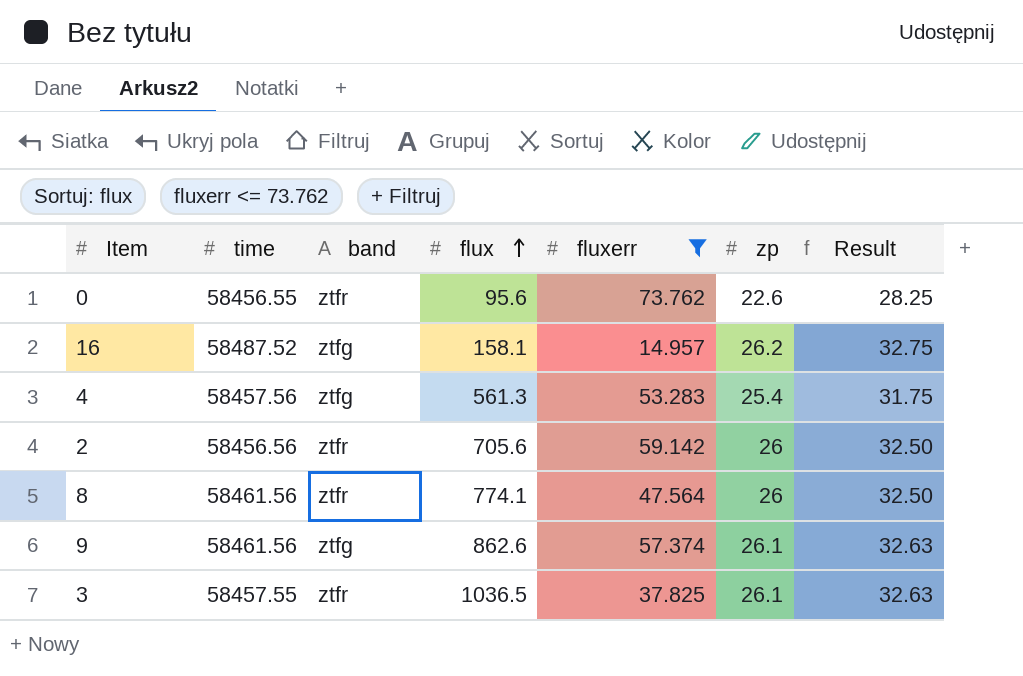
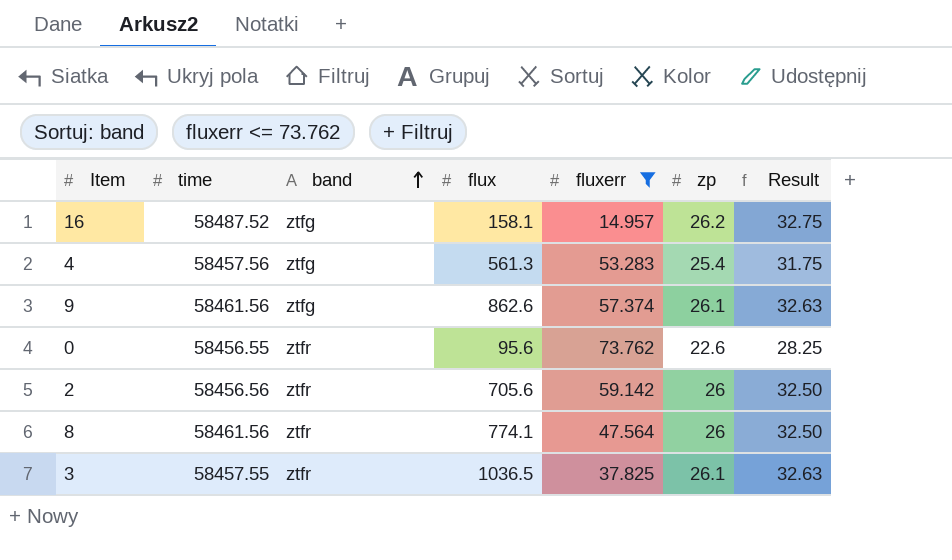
row order: flux ascending -> band ascending

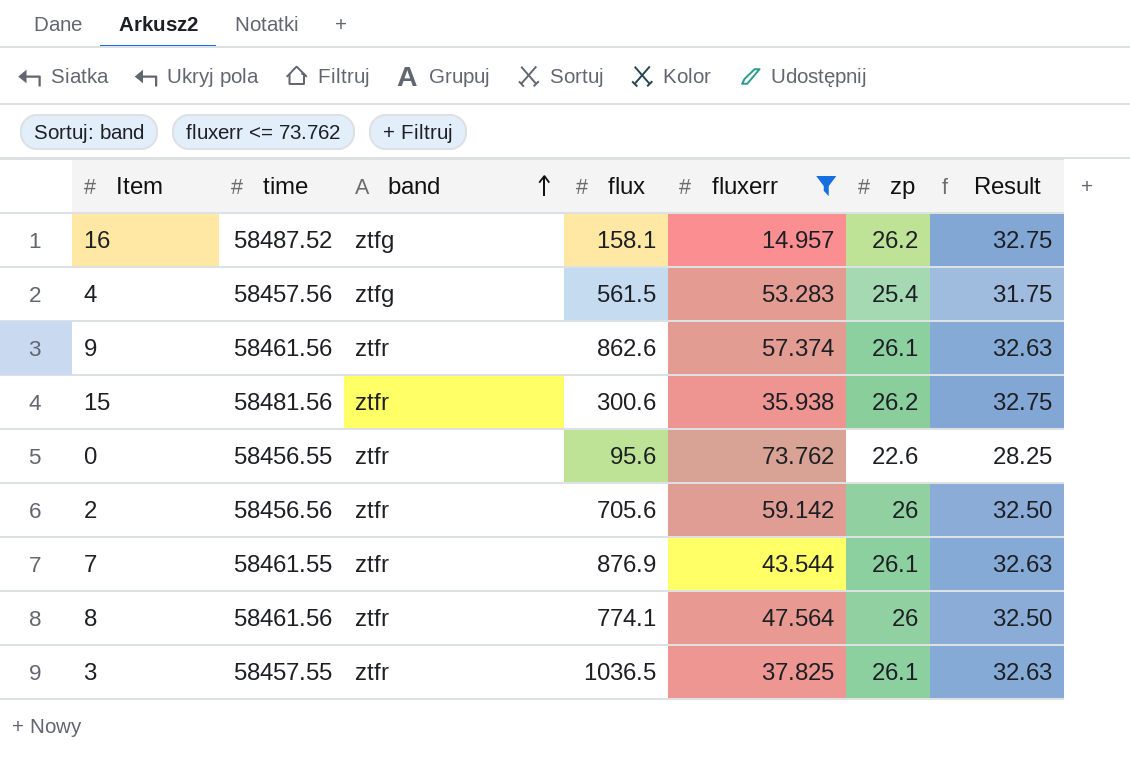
4 | flux: 561.3 -> 561.5
9 | band: ztfg -> ztfr
row 15: none -> 58481.56 | ztfr | 300.6 | 35.938 | 26.2 | 32.75
row 7: none -> 58461.55 | ztfr | 876.9 | 43.544 | 26.1 | 32.63

